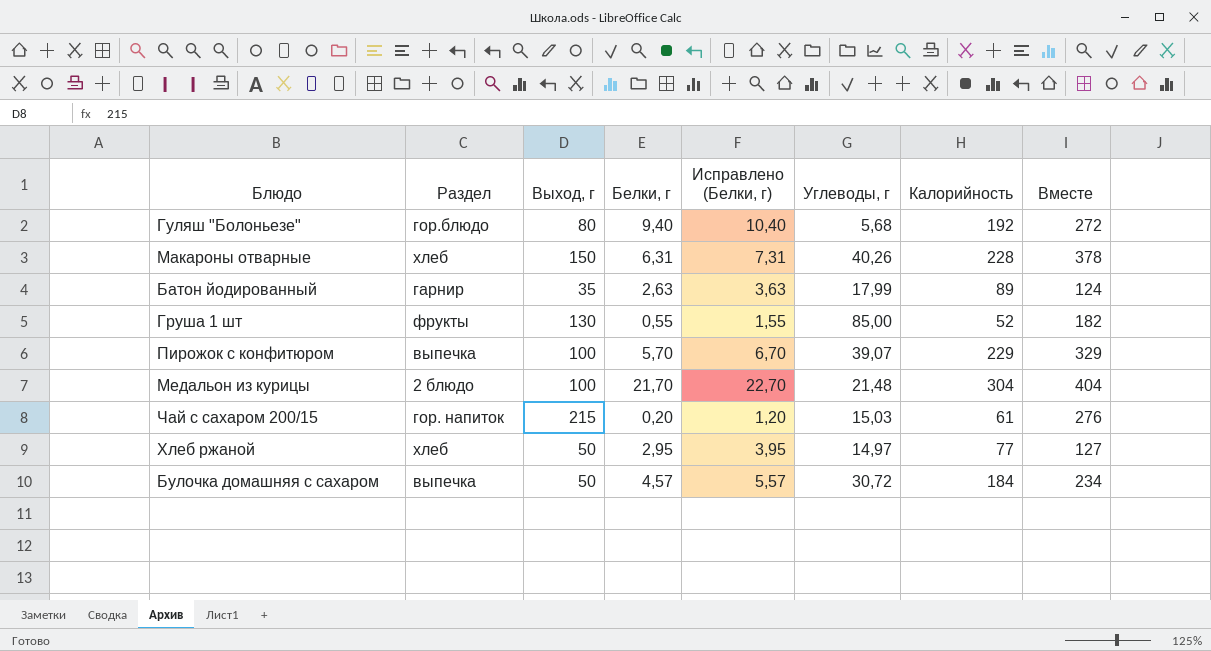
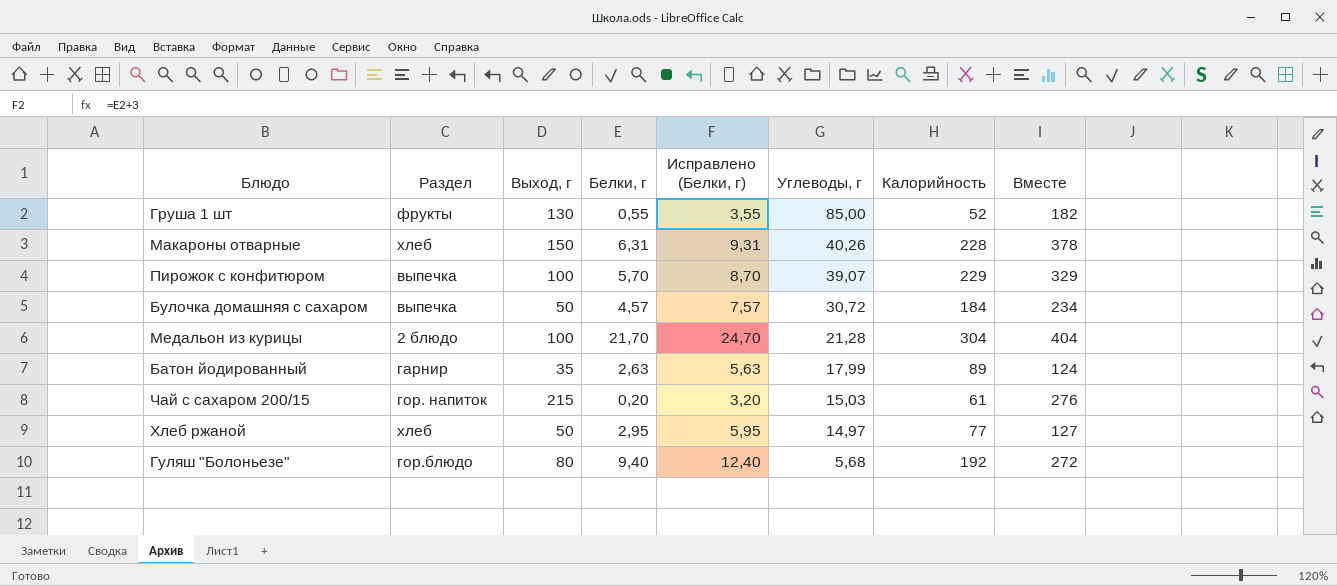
row order: none -> Углеводы, г descending
column Исправлено (Белки, г) | formula: [Белки, г] + 1 -> [Белки, г] + 3
Медальон из курицы | Углеводы, г: 21,48 -> 21,28

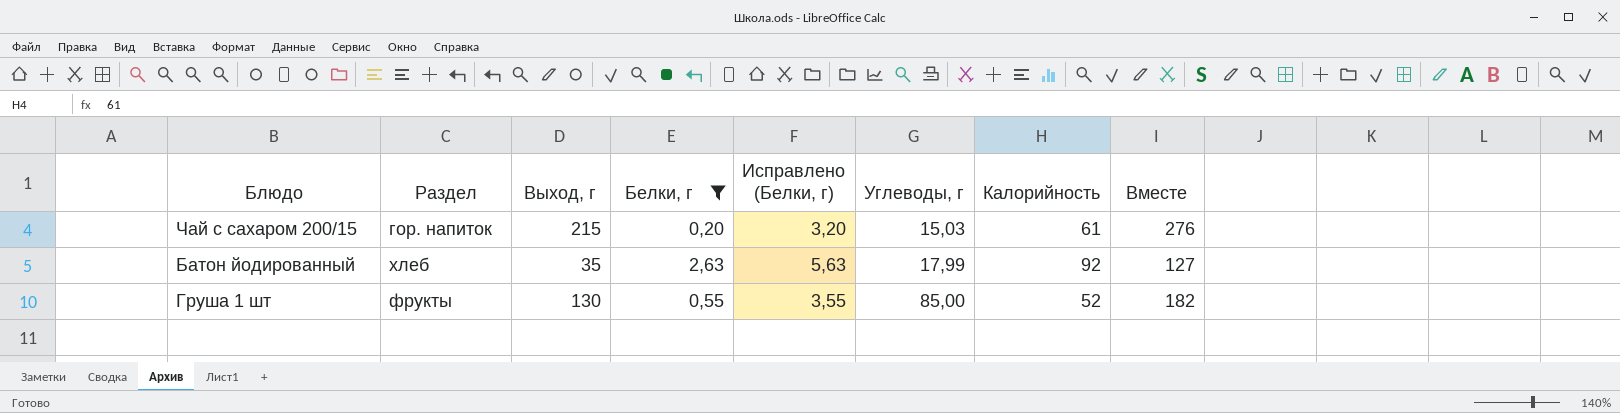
filter: none -> Белки, г <= 2,63
row order: Углеводы, г descending -> Углеводы, г ascending
Батон йодированный | Раздел: гарнир -> хлеб
Батон йодированный | Калорийность: 89 -> 92
Батон йодированный | Вместе: 124 -> 127

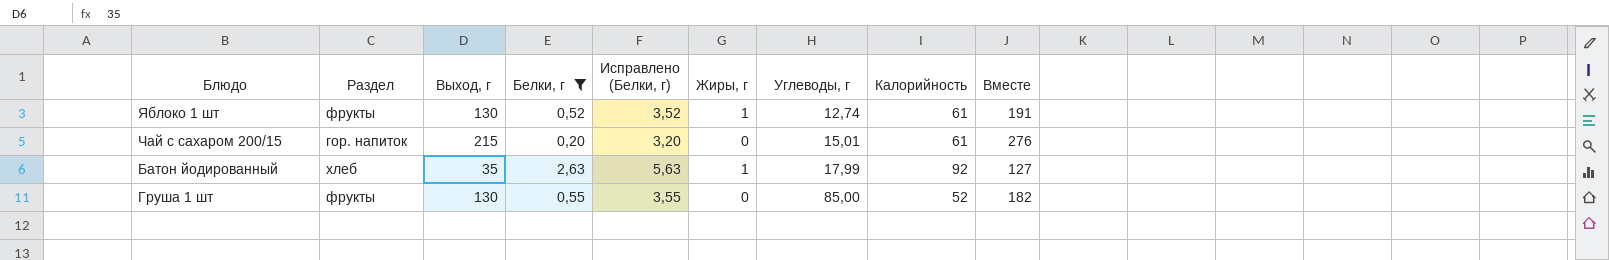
column Жиры, г | position: none -> 6
row Яблоко 1 шт: none -> фрукты | 130 | 0,52 | 3,52 | 1 | 12,74 | 61 | 191
Чай с сахаром 200/15 | Углеводы, г: 15,03 -> 15,01

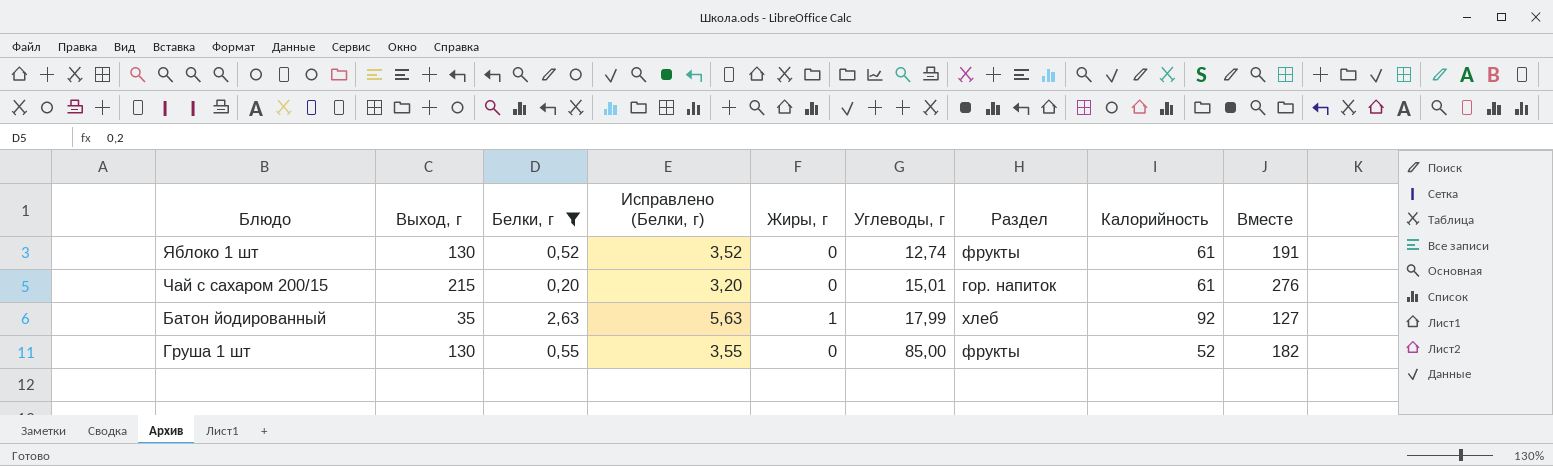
column Раздел | position: 2 -> 7
Яблоко 1 шт | Жиры, г: 1 -> 0

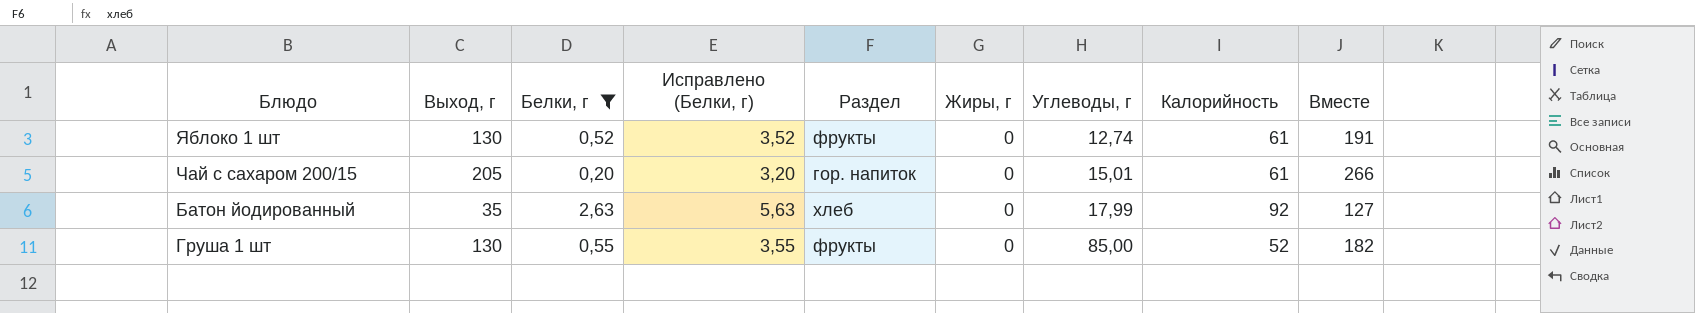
column Раздел | position: 7 -> 5
Чай с сахаром 200/15 | Выход, г: 215 -> 205
Чай с сахаром 200/15 | Вместе: 276 -> 266
Батон йодированный | Жиры, г: 1 -> 0

